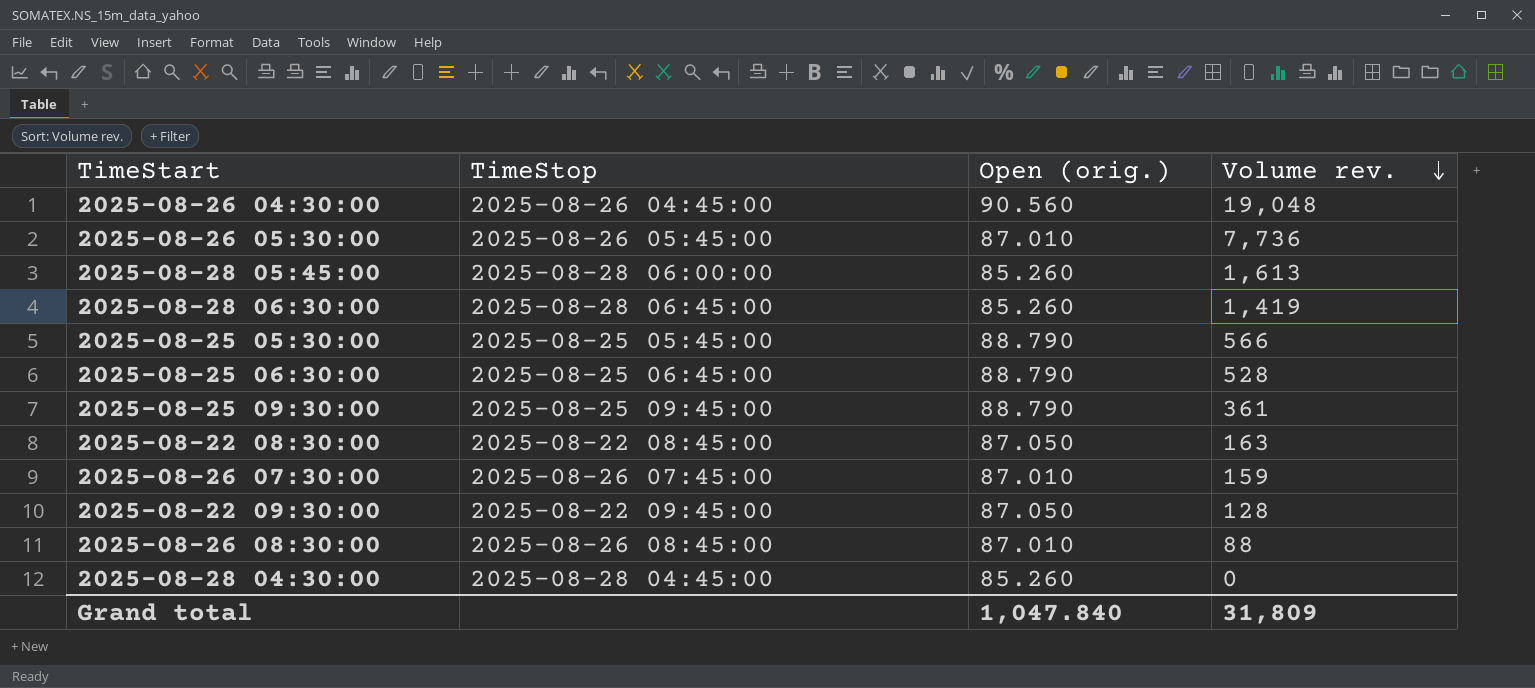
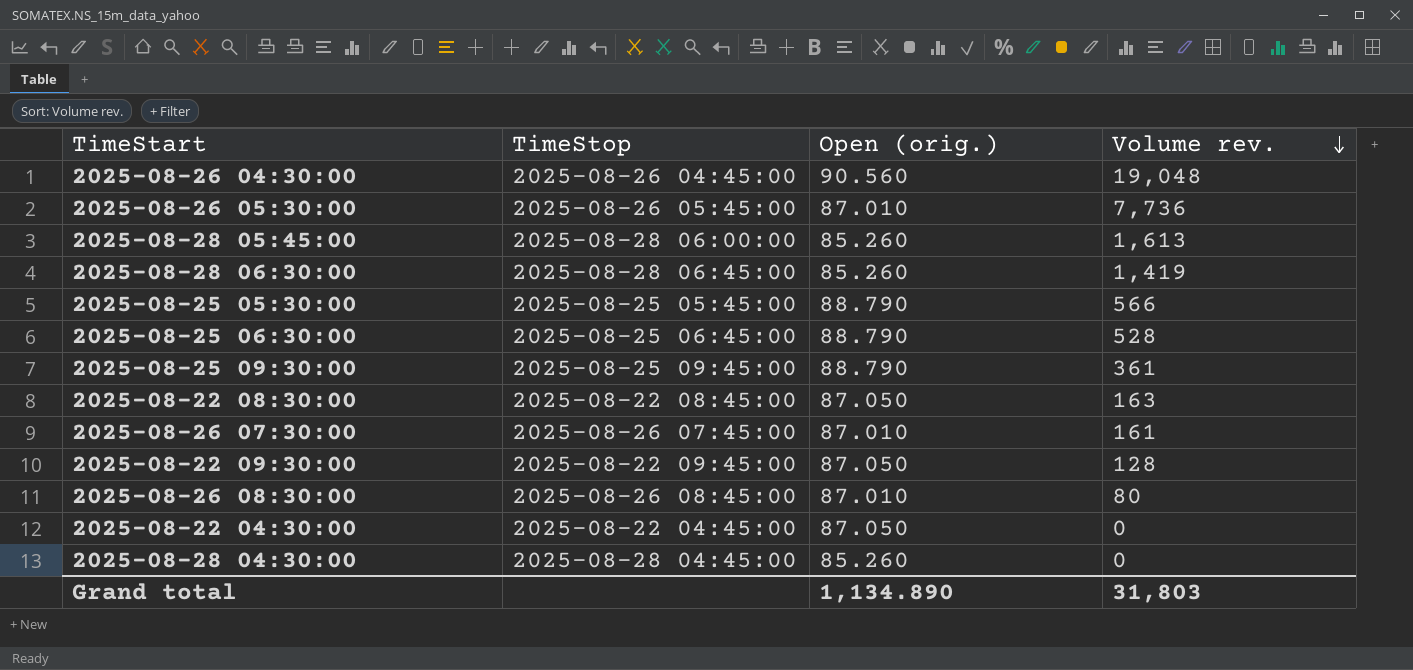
2025-08-26 07:30:00 | Volume rev.: 159 -> 161
2025-08-26 08:30:00 | Volume rev.: 88 -> 80
row 2025-08-22 04:30:00: none -> 2025-08-22 04:45:00 | 87.050 | 0
Grand total | Open (orig.): 1,047.840 -> 1,134.890
Grand total | Volume rev.: 31,809 -> 31,803

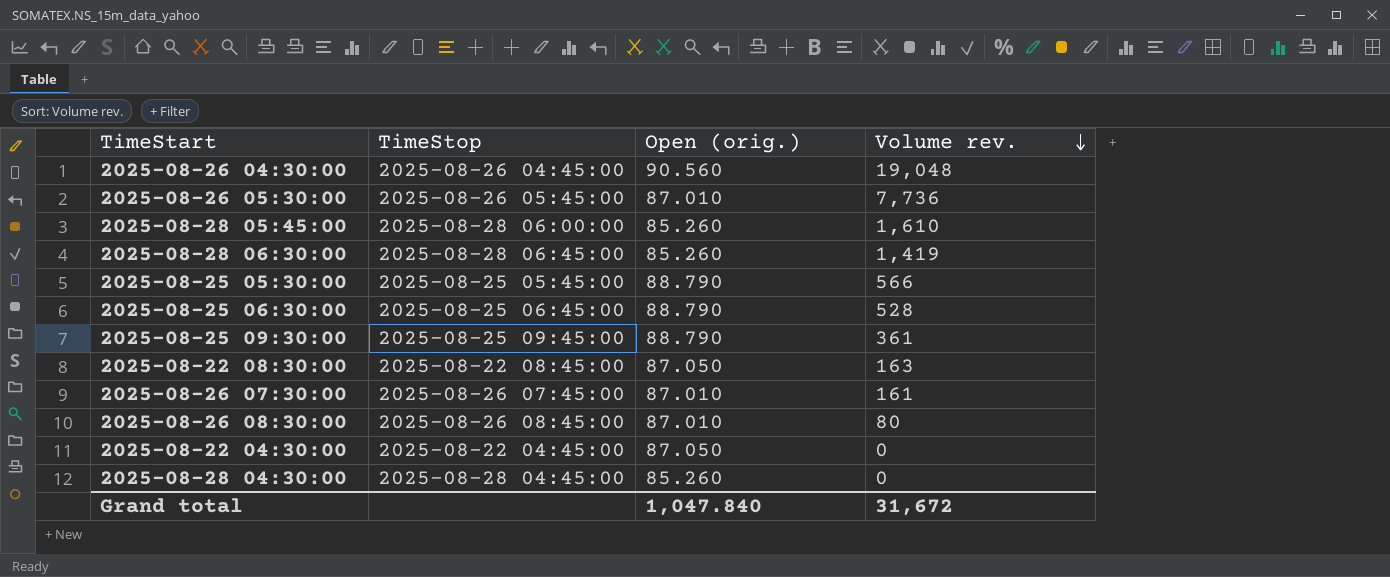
row 2025-08-22 09:30:00: 2025-08-22 09:45:00 | 87.050 | 128 -> none
2025-08-28 05:45:00 | Volume rev.: 1,613 -> 1,610
Grand total | Open (orig.): 1,134.890 -> 1,047.840
Grand total | Volume rev.: 31,803 -> 31,672

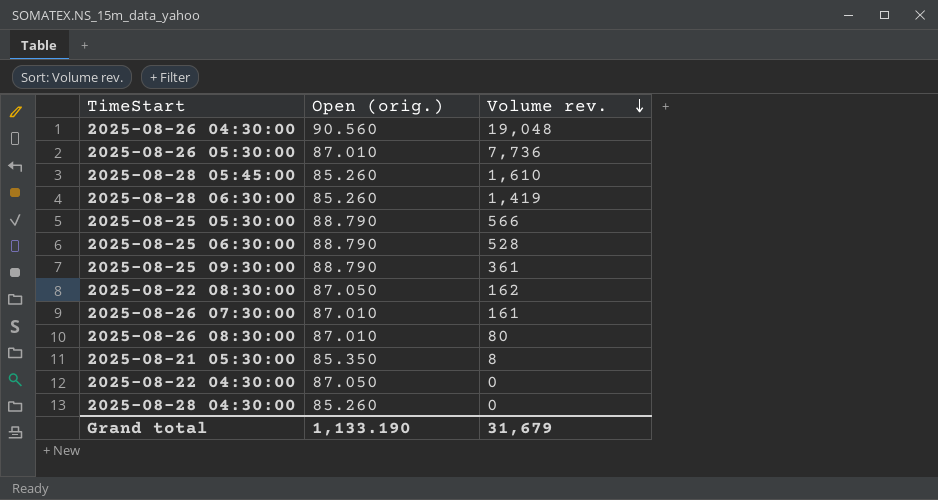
column TimeStop | position: 2 -> none
2025-08-22 08:30:00 | Volume rev.: 163 -> 162
row 2025-08-21 05:30:00: none -> 85.350 | 8
Grand total | Open (orig.): 1,047.840 -> 1,133.190
Grand total | Volume rev.: 31,672 -> 31,679

